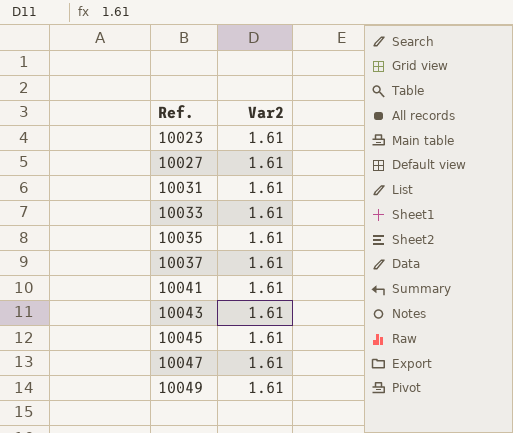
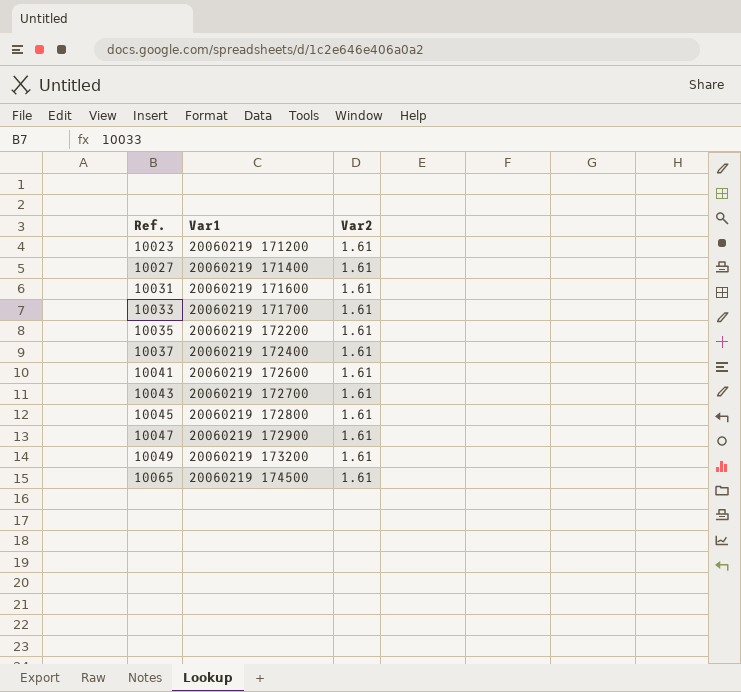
column Var1 | position: none -> 2
row 10065: none -> 20060219 174500 | 1.61

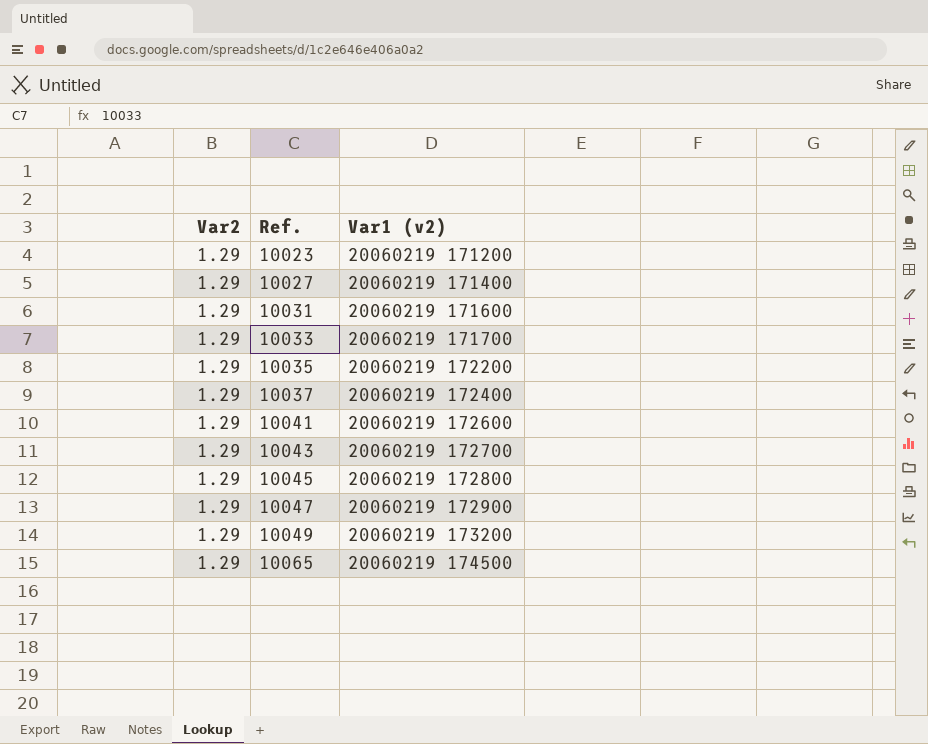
column Var2 | position: 3 -> 1
column name: Var1 -> Var1 (v2)
10023 | Var2: 1.61 -> 1.29
10027 | Var2: 1.61 -> 1.29
10031 | Var2: 1.61 -> 1.29
10033 | Var2: 1.61 -> 1.29
10035 | Var2: 1.61 -> 1.29
10037 | Var2: 1.61 -> 1.29
10041 | Var2: 1.61 -> 1.29
10043 | Var2: 1.61 -> 1.29
10045 | Var2: 1.61 -> 1.29
10047 | Var2: 1.61 -> 1.29
10049 | Var2: 1.61 -> 1.29
10065 | Var2: 1.61 -> 1.29

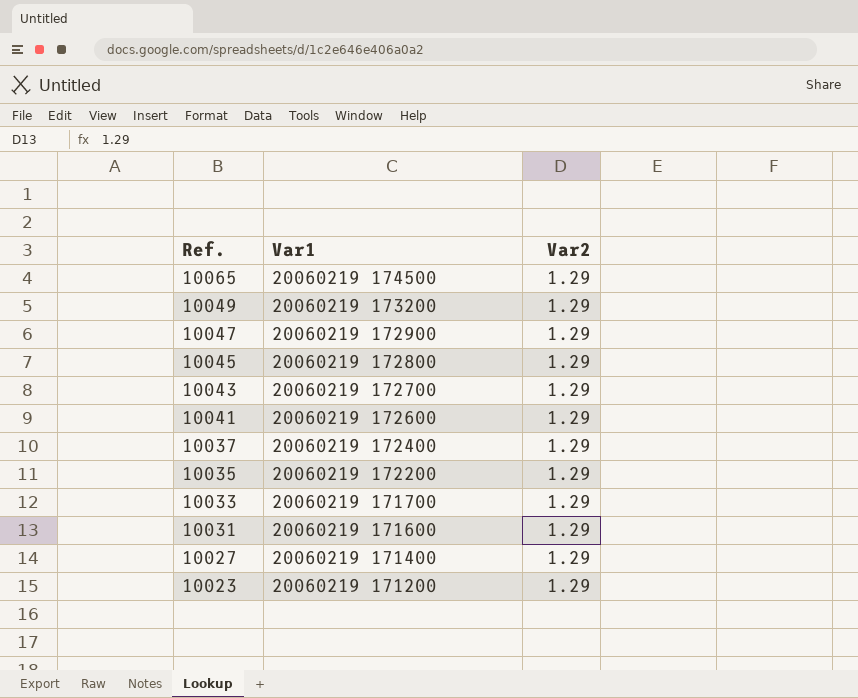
row order: Ref. ascending -> Ref. descending
column name: Var1 (v2) -> Var1
column Var2 | position: 1 -> 3

